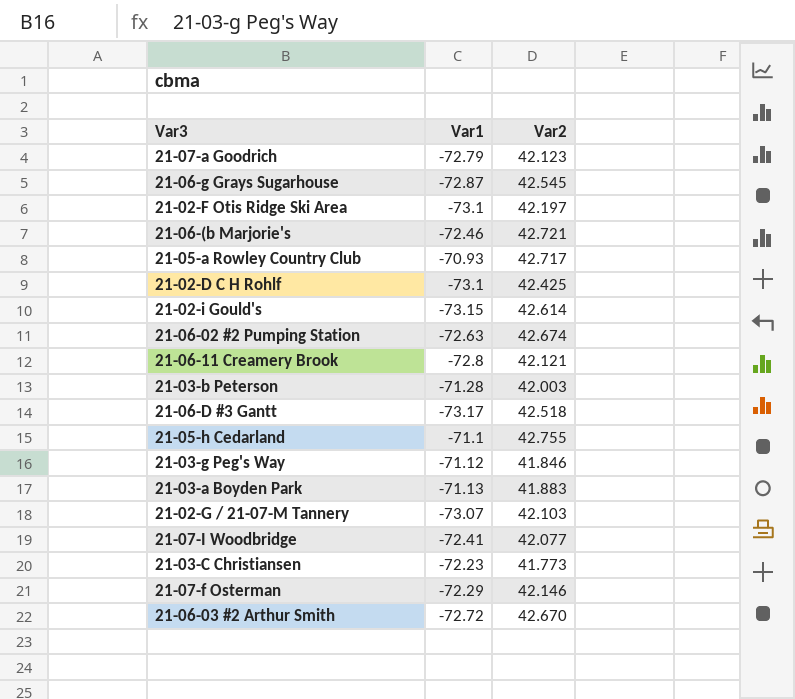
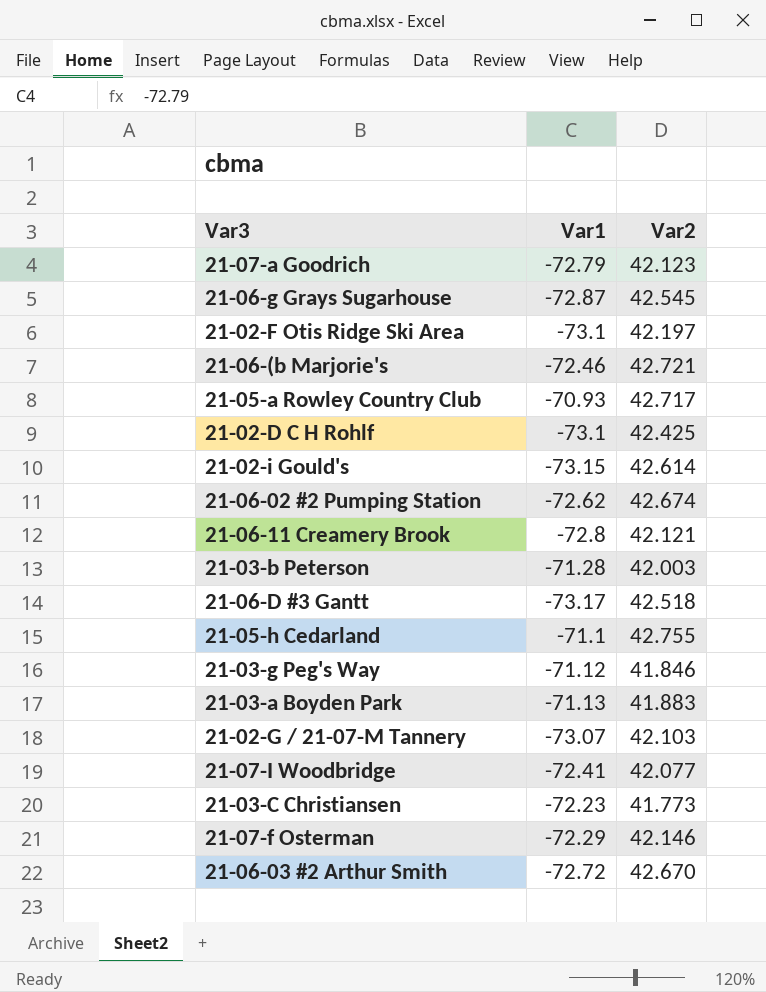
21-06-02 #2 Pumping Station | Var1: -72.63 -> -72.62

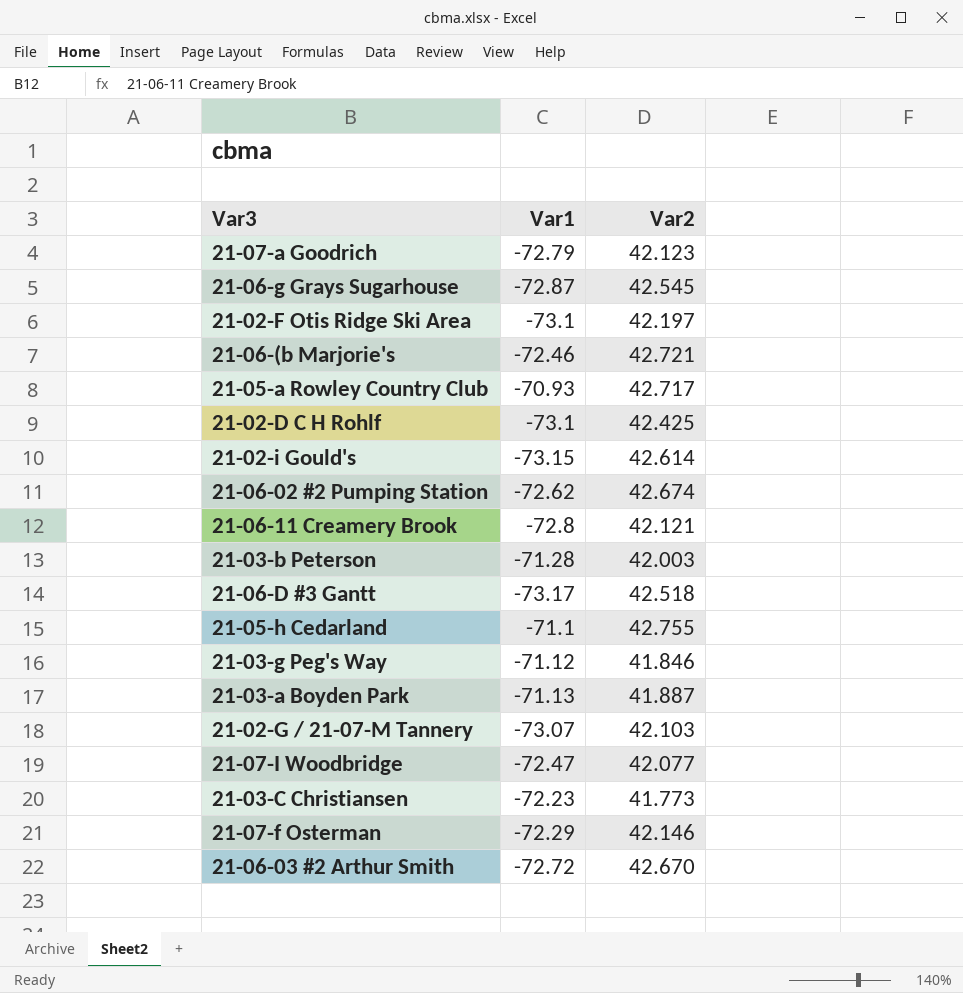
21-03-a Boyden Park | Var2: 41.883 -> 41.887
21-07-I Woodbridge | Var1: -72.41 -> -72.47

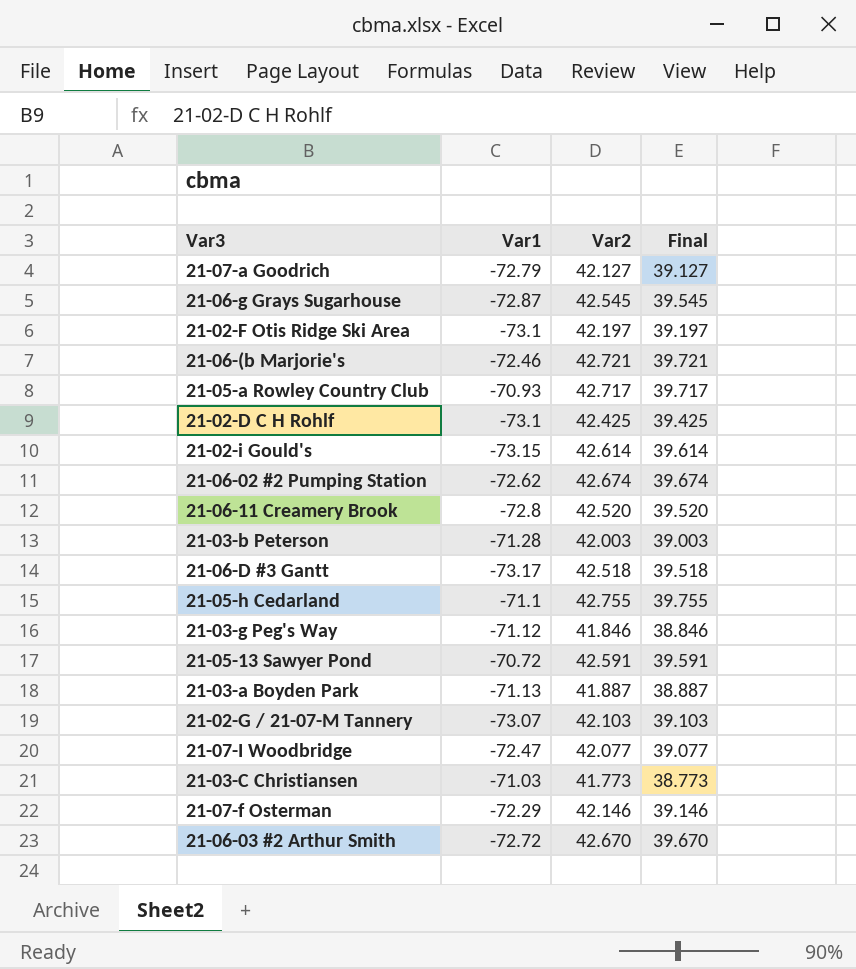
column Final | formula: none -> [Var2] - 3
21-07-a Goodrich | Var2: 42.123 -> 42.127
21-06-11 Creamery Brook | Var2: 42.121 -> 42.520
row 21-05-13 Sawyer Pond: none -> -70.72 | 42.591 | 39.591
21-03-C Christiansen | Var1: -72.23 -> -71.03

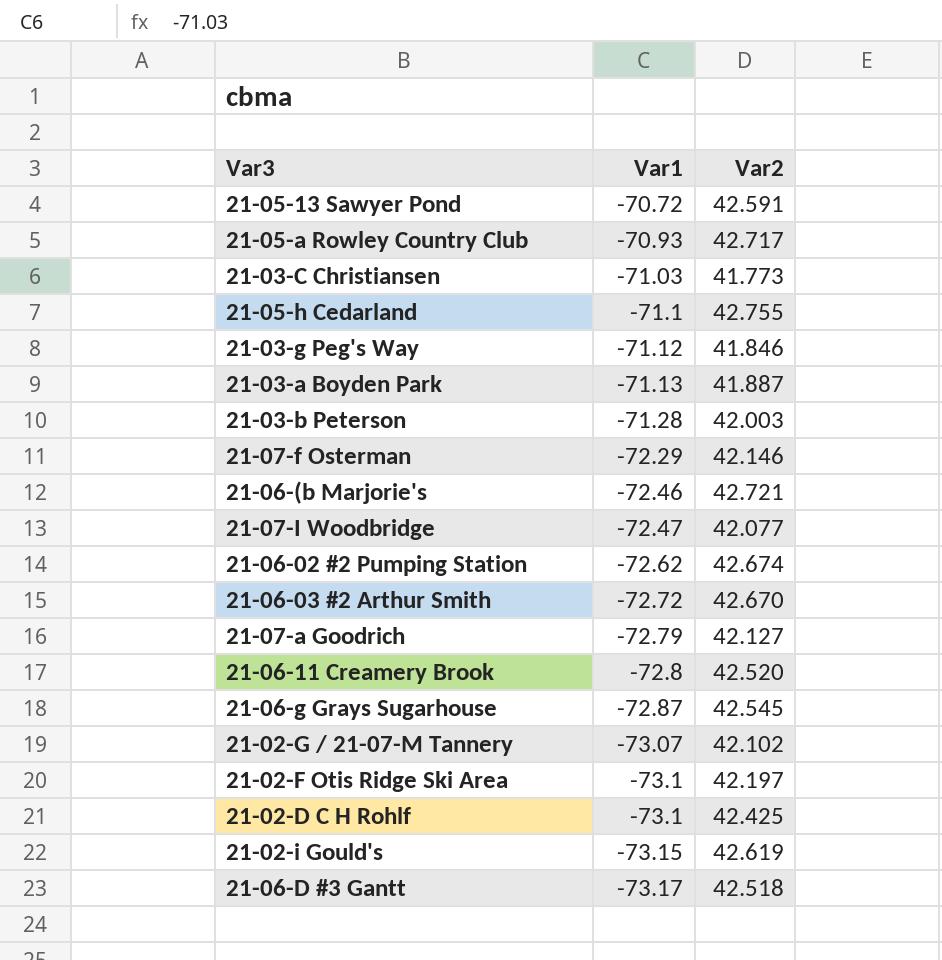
row order: none -> Var1 descending
column Final | formula: [Var2] - 3 -> none
21-02-G / 21-07-M Tannery | Var2: 42.103 -> 42.102
21-02-i Gould's | Var2: 42.614 -> 42.619

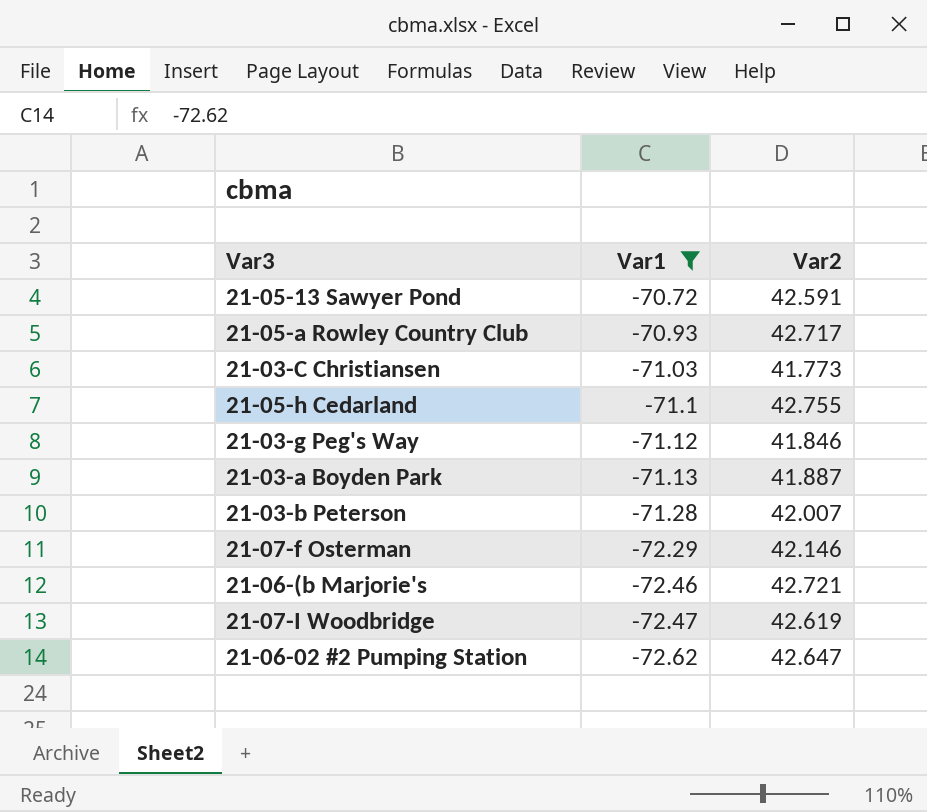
filter: none -> Var1 >= -72.62
21-03-b Peterson | Var2: 42.003 -> 42.007
21-07-I Woodbridge | Var2: 42.077 -> 42.619
21-06-02 #2 Pumping Station | Var2: 42.674 -> 42.647

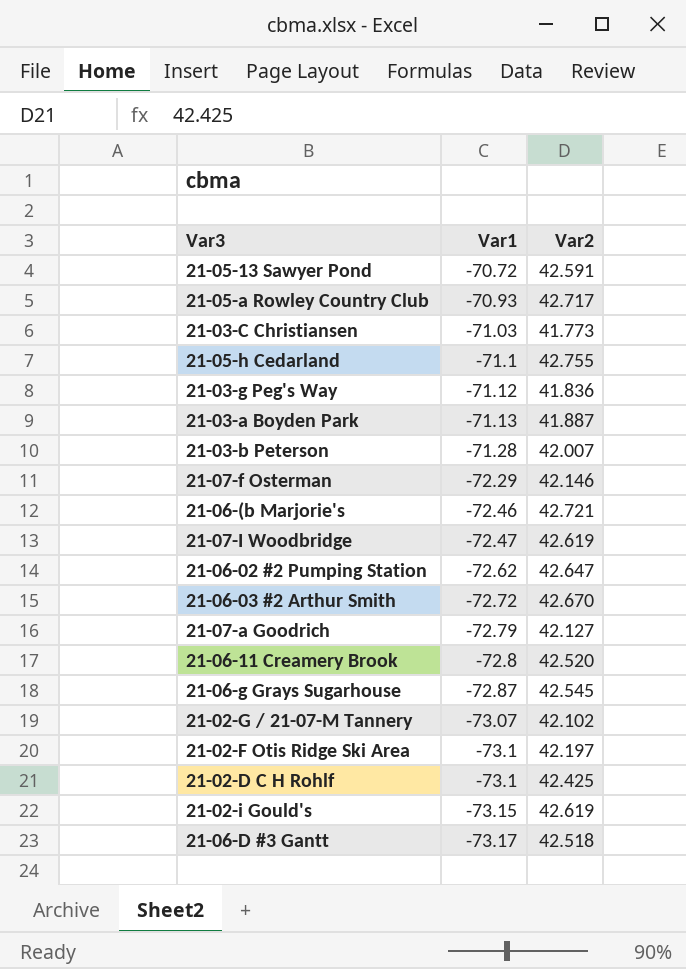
filter: Var1 >= -72.62 -> none
21-03-g Peg's Way | Var2: 41.846 -> 41.836

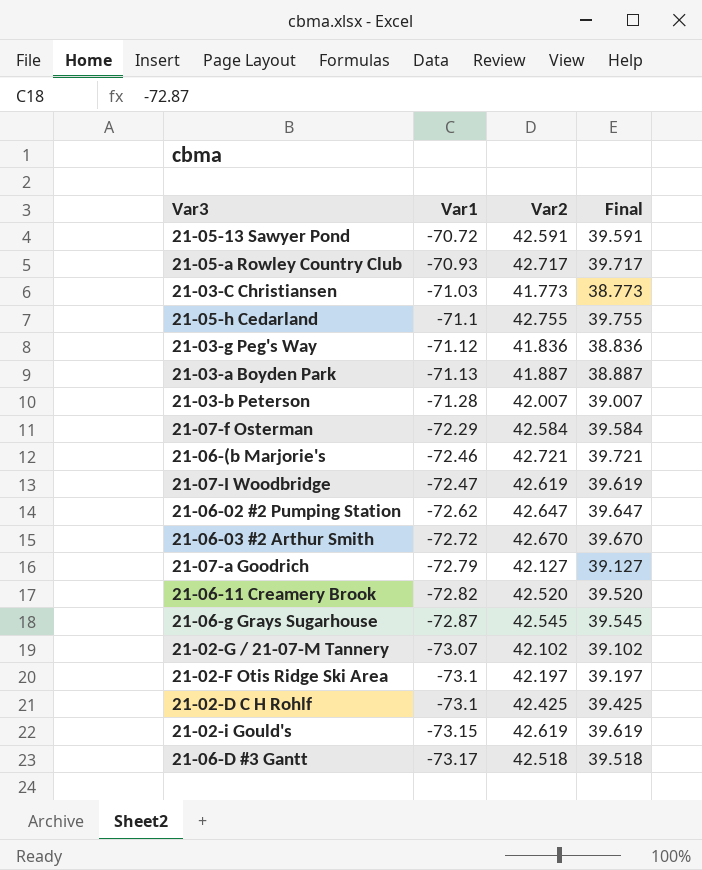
column Final | formula: none -> [Var2] - 3
21-07-f Osterman | Var2: 42.146 -> 42.584
21-06-11 Creamery Brook | Var1: -72.8 -> -72.82

